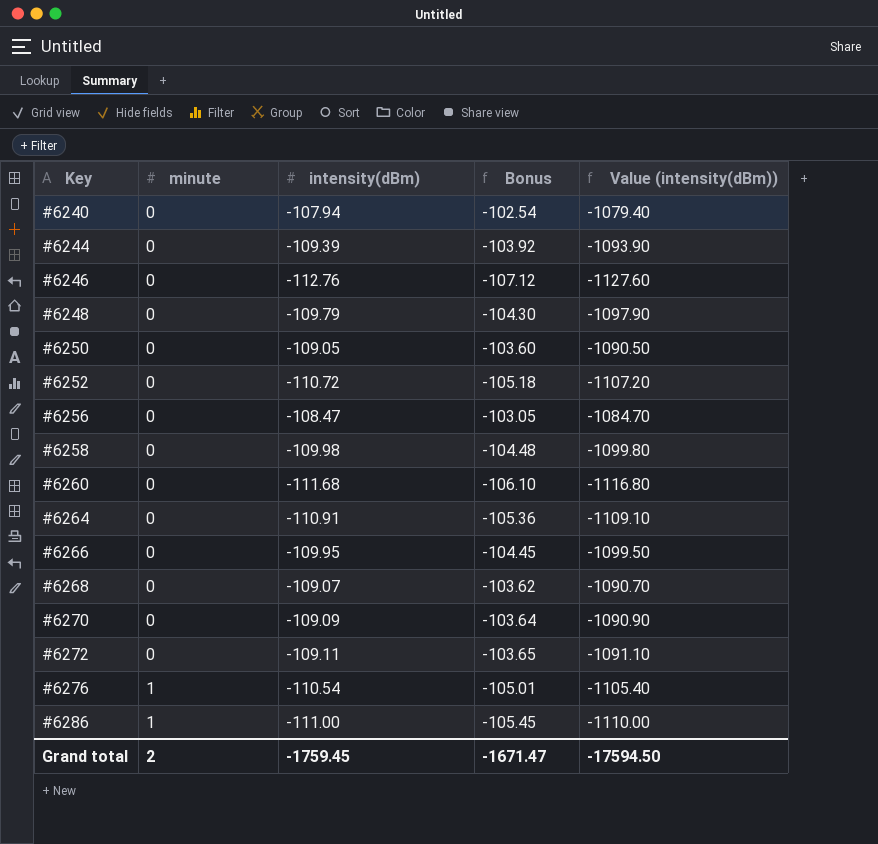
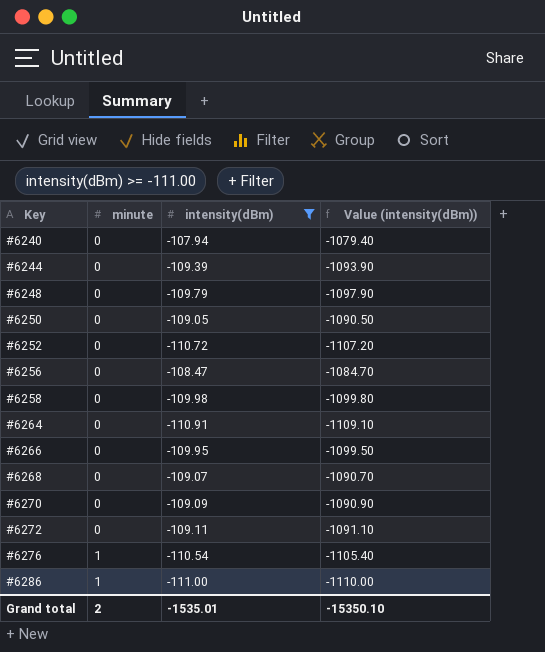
filter: none -> intensity(dBm) >= -111.00
column Bonus | formula: [intensity(dBm)] * 0.95 -> none
Grand total | intensity(dBm): -1759.45 -> -1535.01
Grand total | Value (intensity(dBm)): -17594.50 -> -15350.10

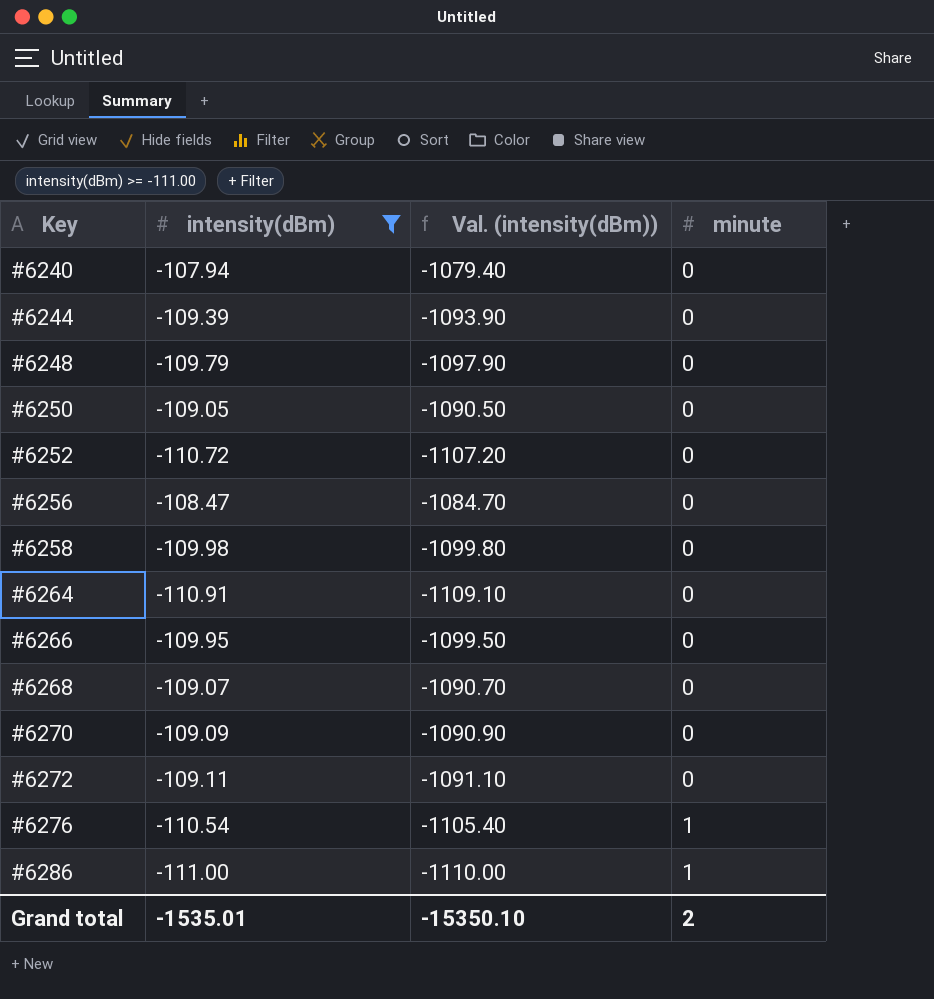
column name: Value (intensity(dBm)) -> Val. (intensity(dBm))
column minute | position: 2 -> 4

